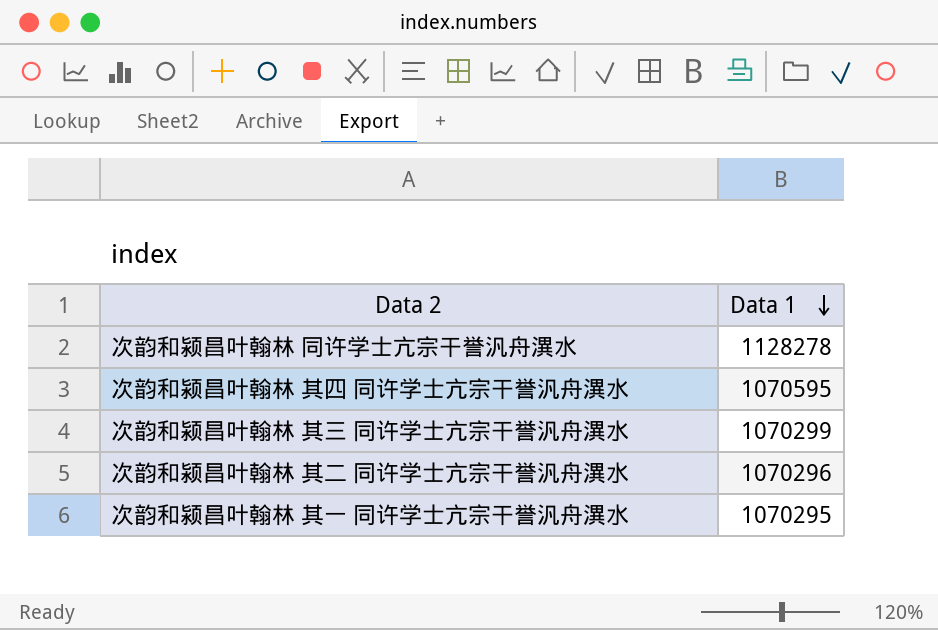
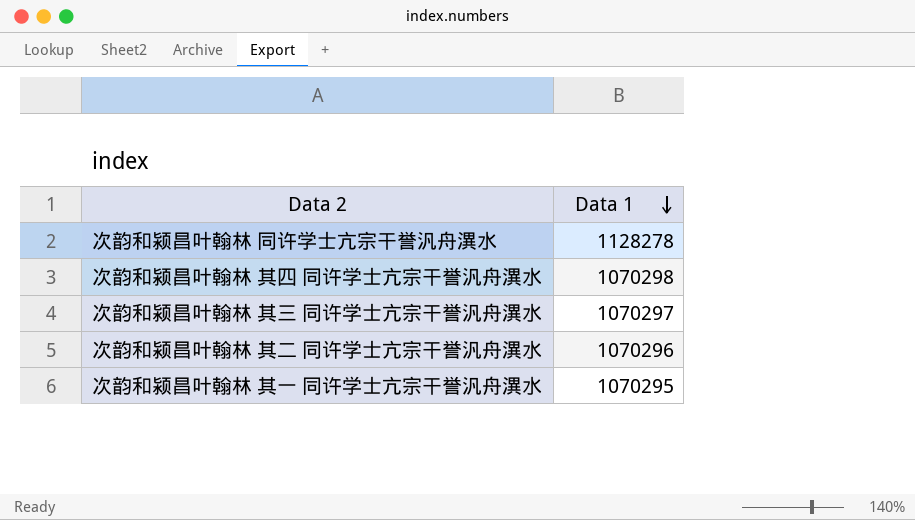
次韵和颍昌叶翰林 其四 同许学士亢宗干誉汎舟潩水 | Data 1: 1070595 -> 1070298
次韵和颍昌叶翰林 其三 同许学士亢宗干誉汎舟潩水 | Data 1: 1070299 -> 1070297

